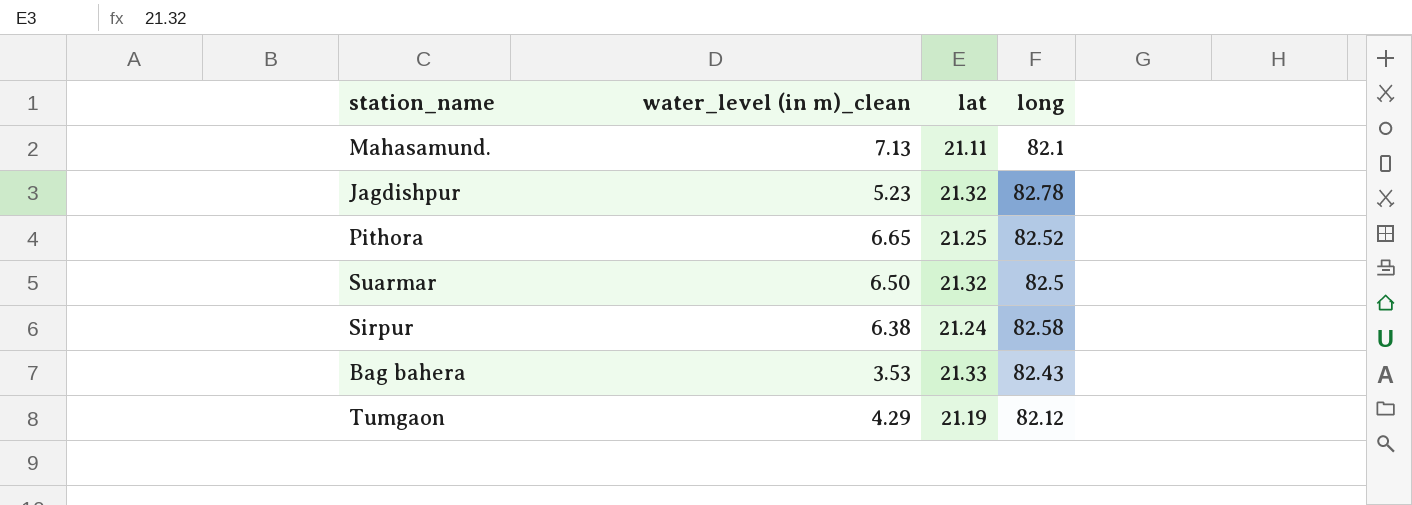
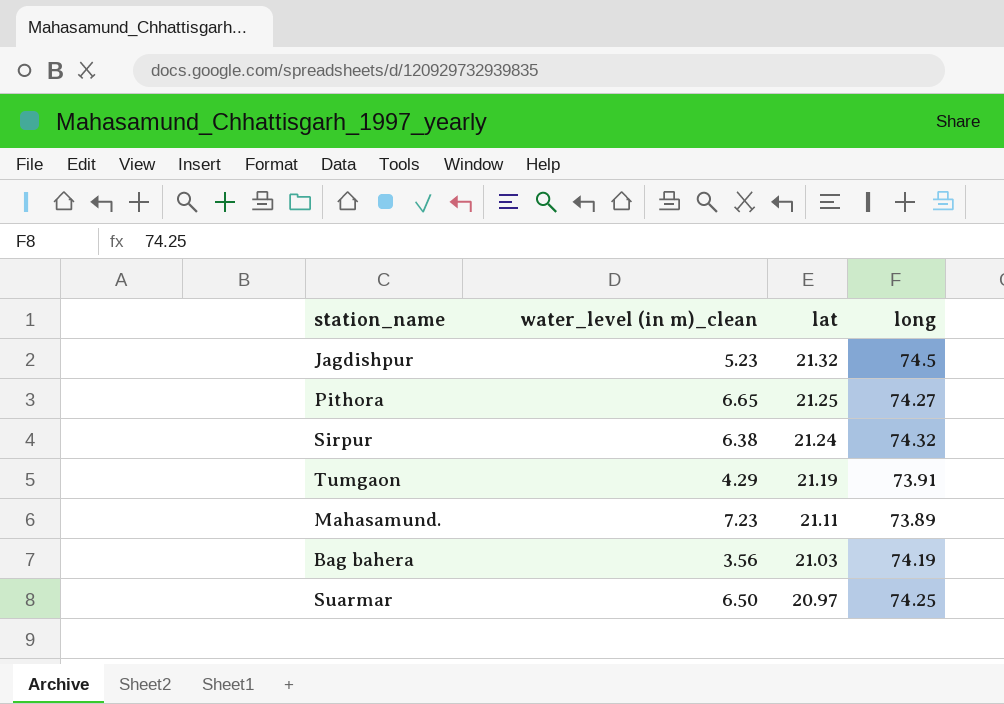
row order: none -> lat descending
Jagdishpur | long: 82.78 -> 74.5
Pithora | long: 82.52 -> 74.27
Sirpur | long: 82.58 -> 74.32
Tumgaon | long: 82.12 -> 73.91
Mahasamund. | water_level (in m)_clean: 7.13 -> 7.23
Mahasamund. | long: 82.1 -> 73.89
Bag bahera | water_level (in m)_clean: 3.53 -> 3.56
Bag bahera | lat: 21.33 -> 21.03
Bag bahera | long: 82.43 -> 74.19
Suarmar | lat: 21.32 -> 20.97
Suarmar | long: 82.5 -> 74.25

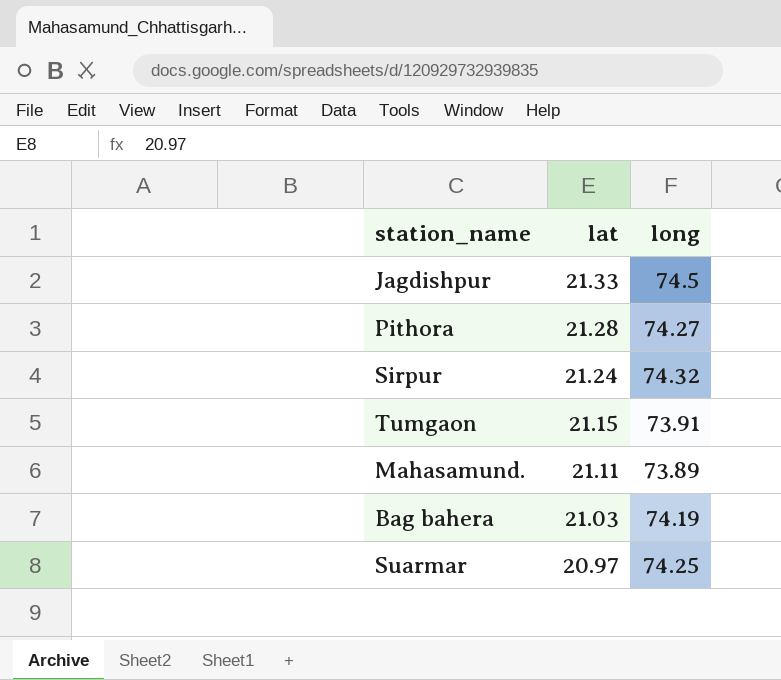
column water_level (in m)_clean | position: 2 -> none
Jagdishpur | lat: 21.32 -> 21.33
Pithora | lat: 21.25 -> 21.28
Tumgaon | lat: 21.19 -> 21.15

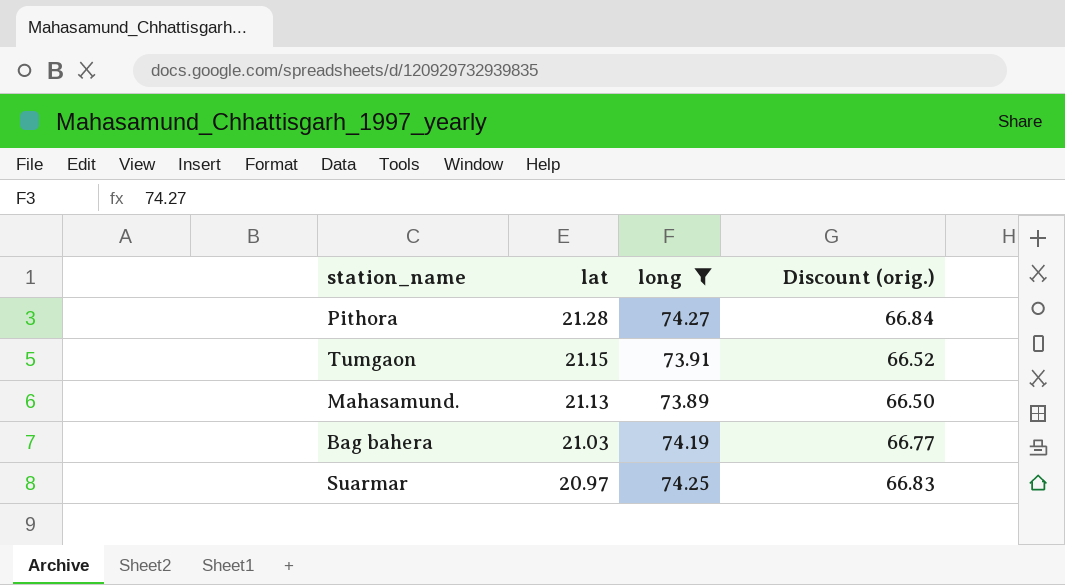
filter: none -> long <= 74.27
column Discount (orig.) | formula: none -> [long] * 0.9
Mahasamund. | lat: 21.11 -> 21.13

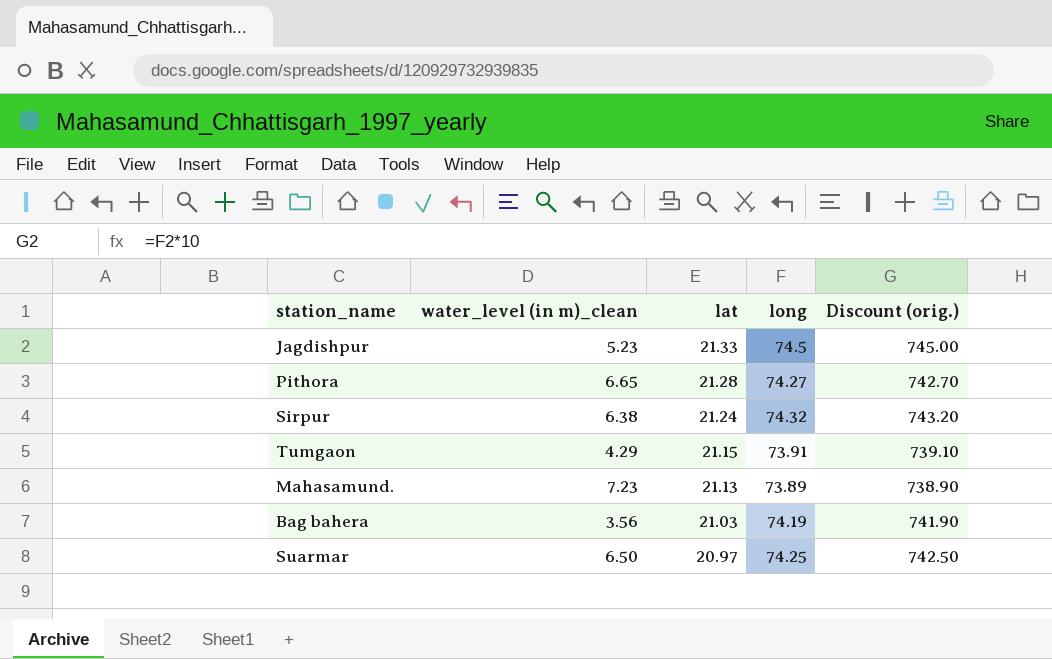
filter: long <= 74.27 -> none
column water_level (in m)_clean | position: none -> 2
column Discount (orig.) | formula: [long] * 0.9 -> [long] * 10

